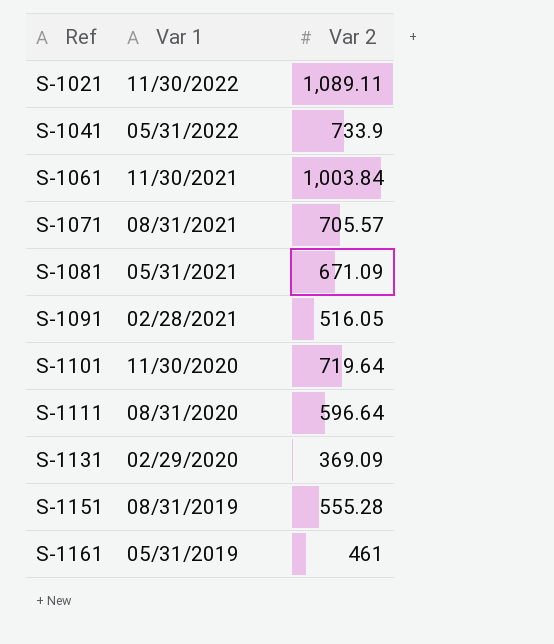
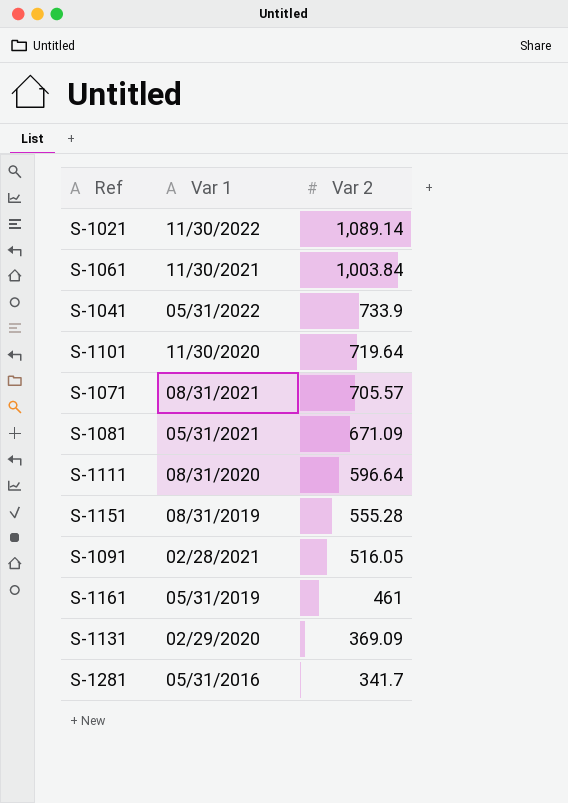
row order: Ref ascending -> Var 2 descending
S-1021 | Var 2: 1,089.11 -> 1,089.14
row S-1281: none -> 05/31/2016 | 341.7

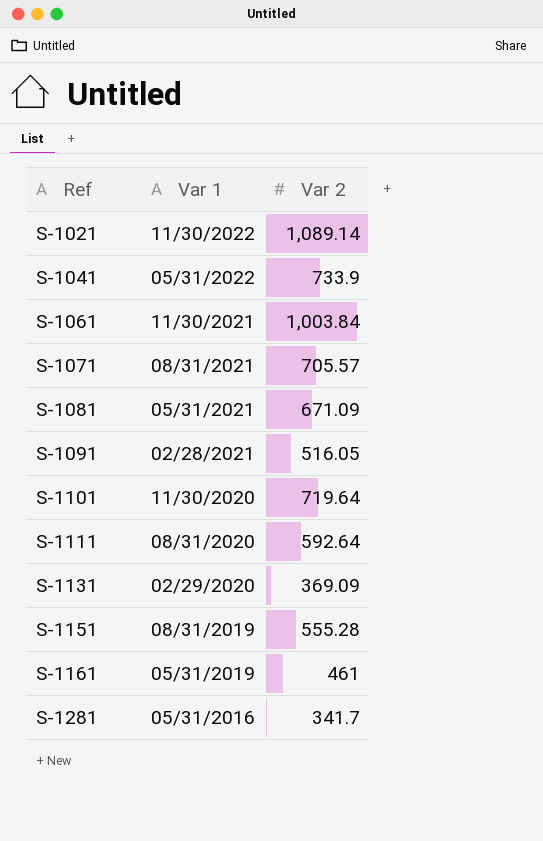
row order: Var 2 descending -> Ref ascending
S-1111 | Var 2: 596.64 -> 592.64

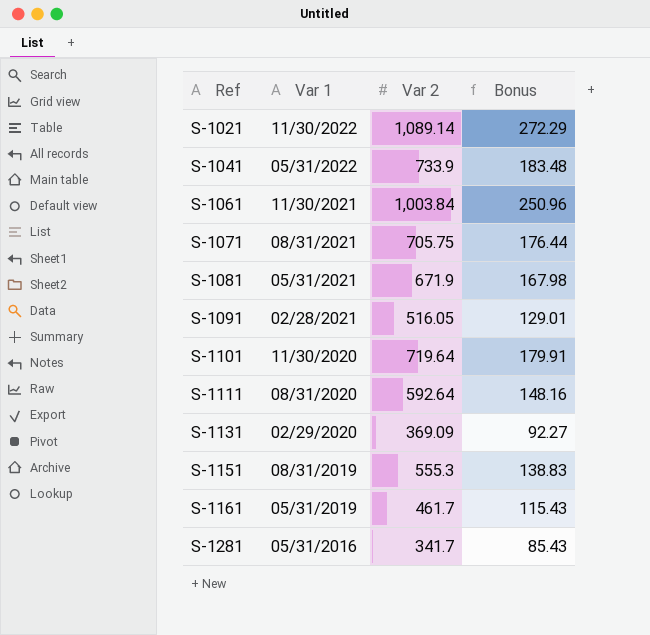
column Bonus | formula: none -> [Var 2] * 0.25
S-1071 | Var 2: 705.57 -> 705.75
S-1081 | Var 2: 671.09 -> 671.9
S-1151 | Var 2: 555.28 -> 555.3
S-1161 | Var 2: 461 -> 461.7

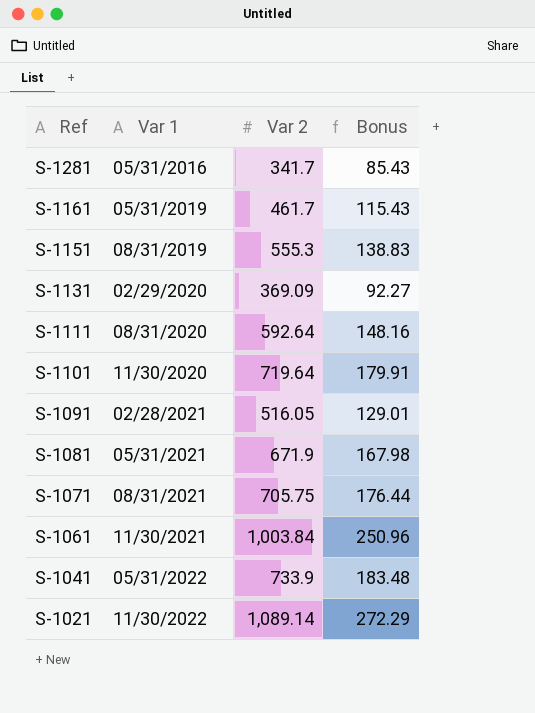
row order: Ref ascending -> Ref descending

